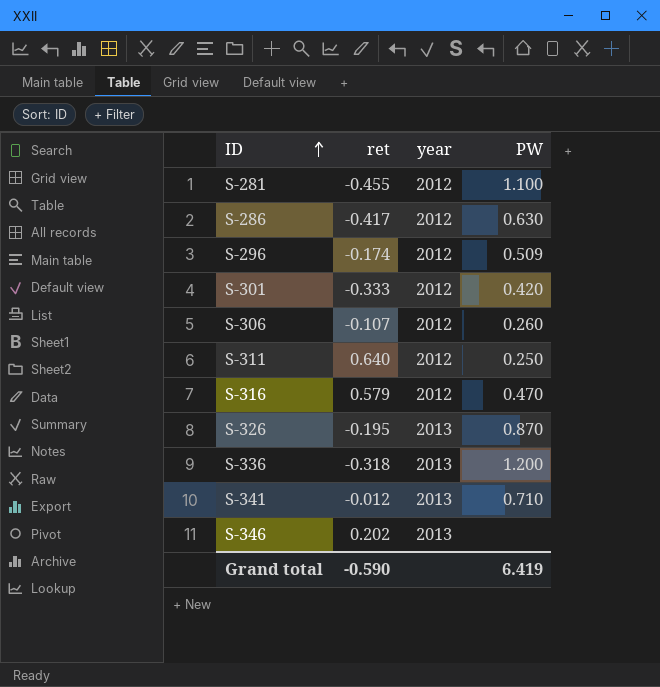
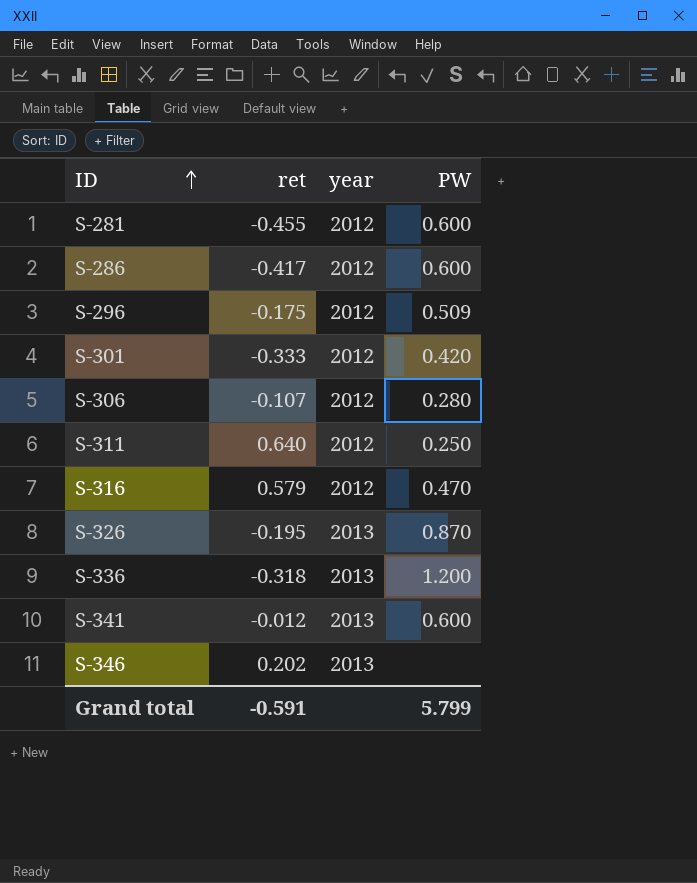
S-281 | PW: 1.100 -> 0.600
S-286 | PW: 0.630 -> 0.600
S-296 | ret: -0.174 -> -0.175
S-306 | PW: 0.260 -> 0.280
S-341 | PW: 0.710 -> 0.600
Grand total | ret: -0.590 -> -0.591
Grand total | PW: 6.419 -> 5.799

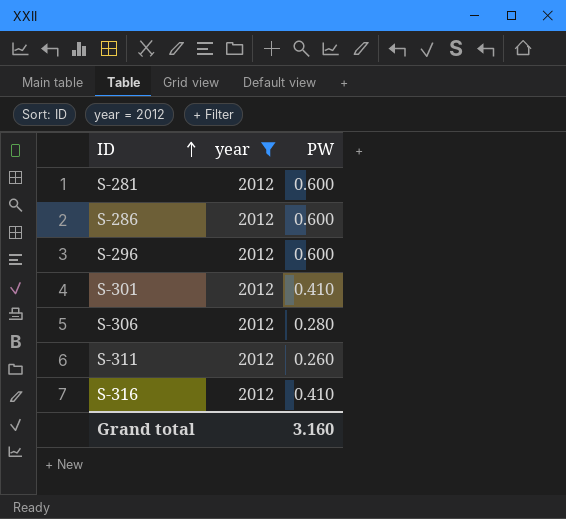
filter: none -> year = 2012
column ret | position: 2 -> none
S-296 | PW: 0.509 -> 0.600
S-301 | PW: 0.420 -> 0.410
S-311 | PW: 0.250 -> 0.260
S-316 | PW: 0.470 -> 0.410
Grand total | PW: 5.799 -> 3.160

